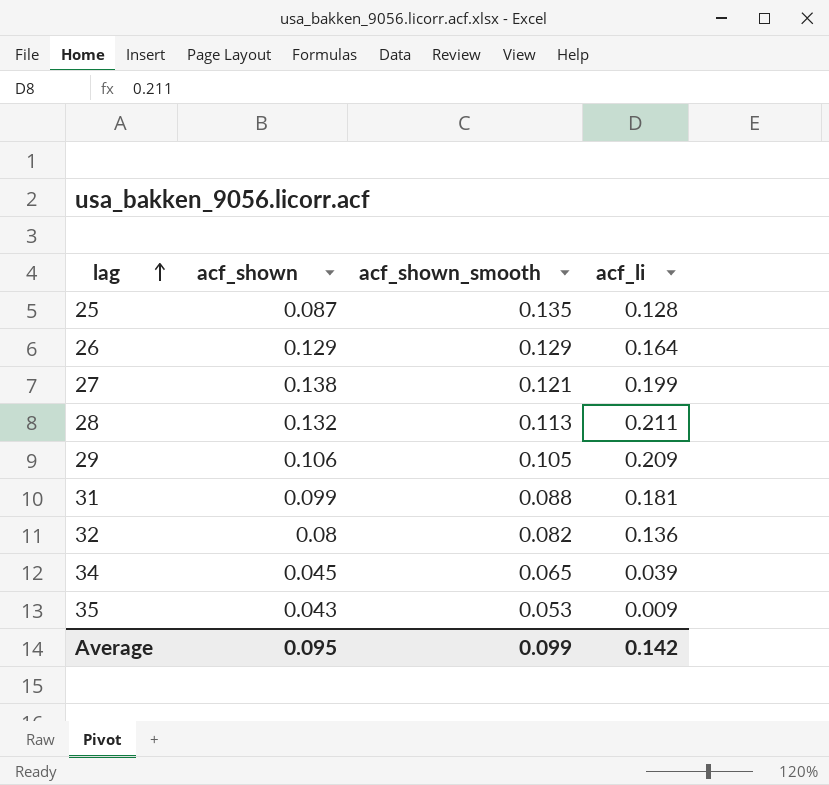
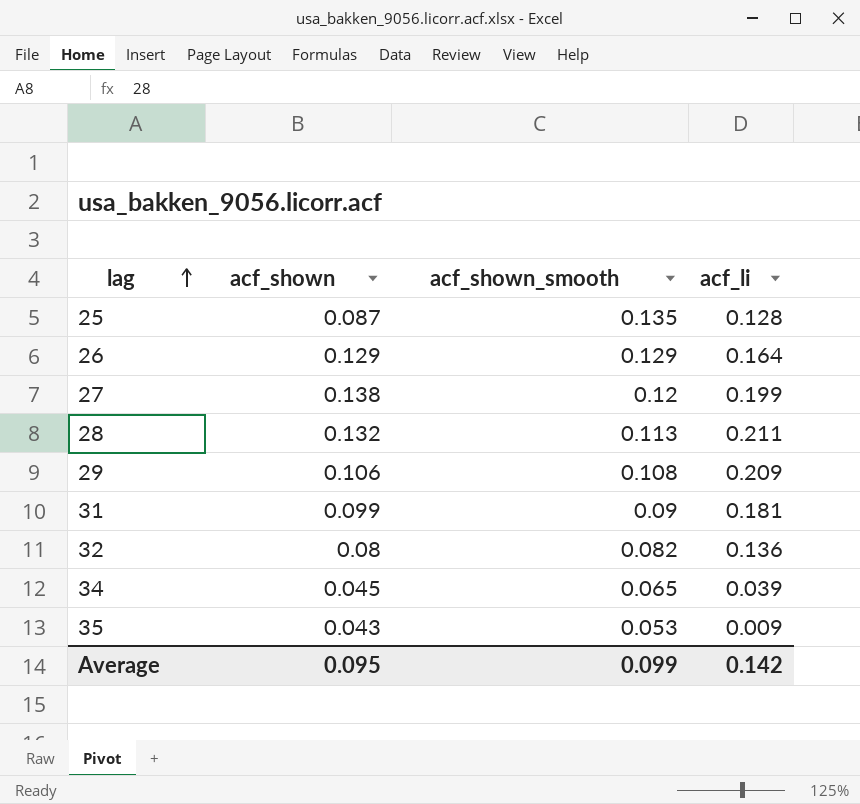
27 | acf_shown_smooth: 0.121 -> 0.12
29 | acf_shown_smooth: 0.105 -> 0.108
31 | acf_shown_smooth: 0.088 -> 0.09

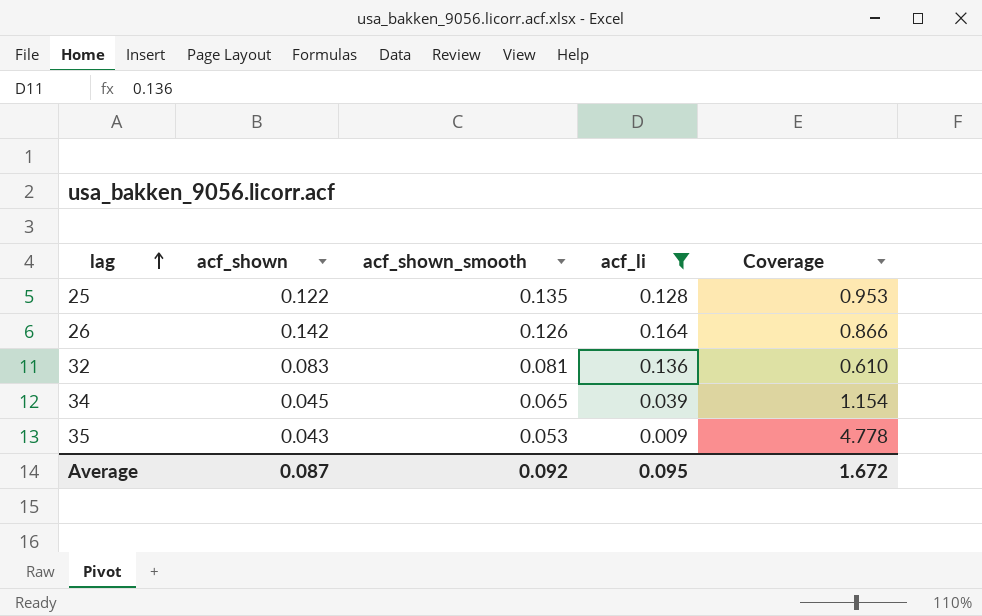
filter: none -> acf_li <= 0.164
column Coverage | formula: none -> [acf_shown] / [acf_li]
25 | acf_shown: 0.087 -> 0.122
26 | acf_shown: 0.129 -> 0.142
26 | acf_shown_smooth: 0.129 -> 0.126
32 | acf_shown: 0.08 -> 0.083
32 | acf_shown_smooth: 0.082 -> 0.081
Average | acf_shown: 0.095 -> 0.087
Average | acf_shown_smooth: 0.099 -> 0.092
Average | acf_li: 0.142 -> 0.095

